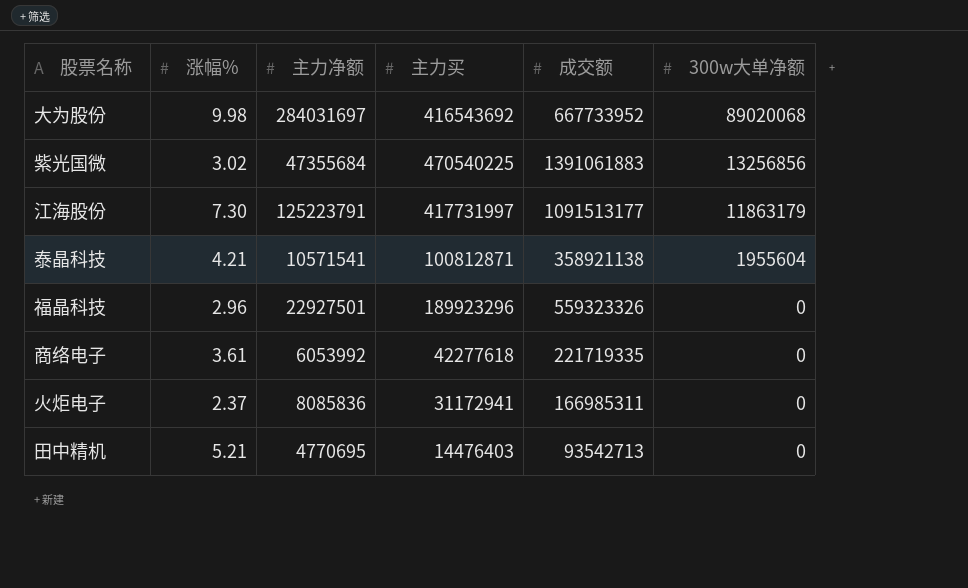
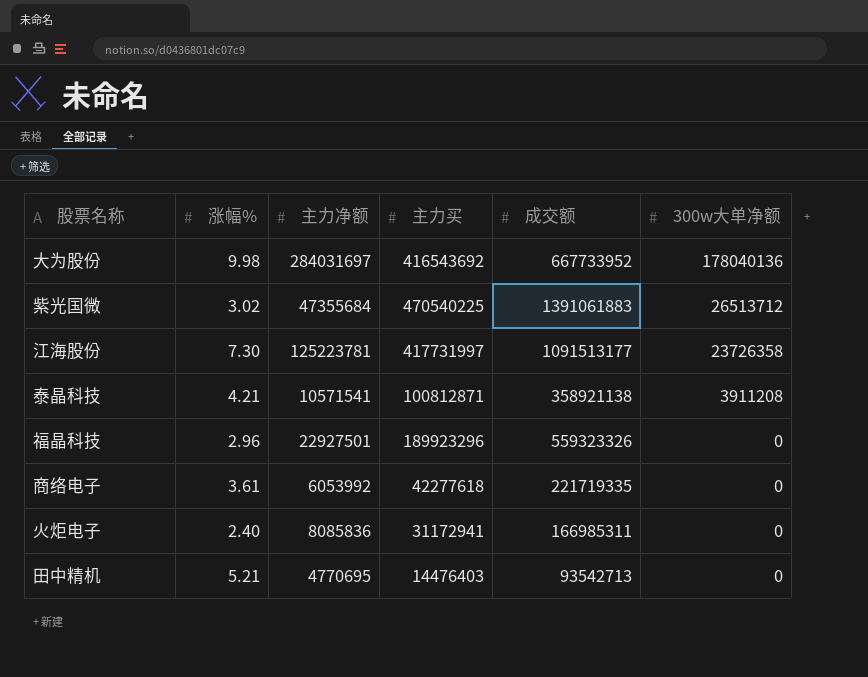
大为股份 | 300w大单净额: 89020068 -> 178040136
紫光国微 | 300w大单净额: 13256856 -> 26513712
江海股份 | 主力净额: 125223791 -> 125223781
江海股份 | 300w大单净额: 11863179 -> 23726358
泰晶科技 | 300w大单净额: 1955604 -> 3911208
火炬电子 | 涨幅%: 2.37 -> 2.40

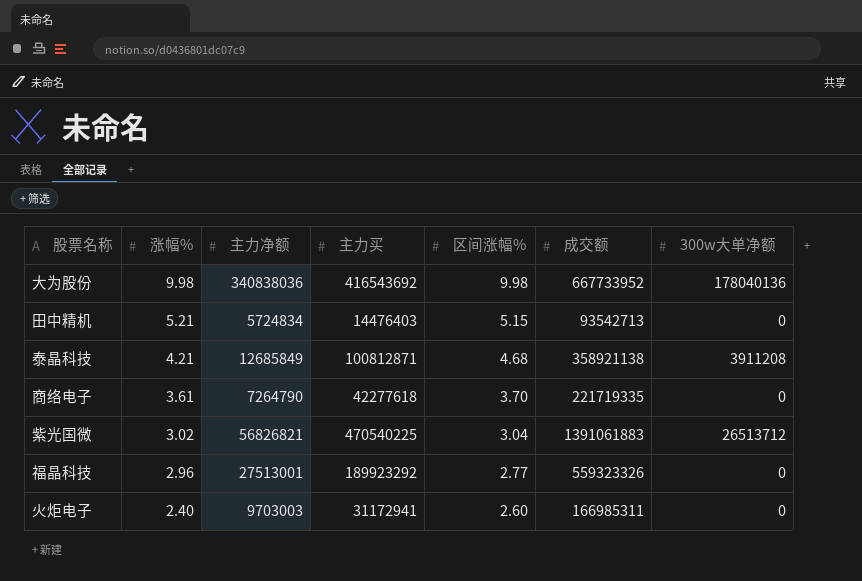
row order: 300w大单净额 descending -> 涨幅% descending
column 区间涨幅% | position: none -> 5
row 江海股份: 7.30 | 125223781 | 417731997 | 1091513177 | 23726358 -> none
大为股份 | 主力净额: 284031697 -> 340838036
田中精机 | 主力净额: 4770695 -> 5724834
泰晶科技 | 主力净额: 10571541 -> 12685849
商络电子 | 主力净额: 6053992 -> 7264790
紫光国微 | 主力净额: 47355684 -> 56826821
福晶科技 | 主力净额: 22927501 -> 27513001
福晶科技 | 主力买: 189923296 -> 189923292
火炬电子 | 主力净额: 8085836 -> 9703003

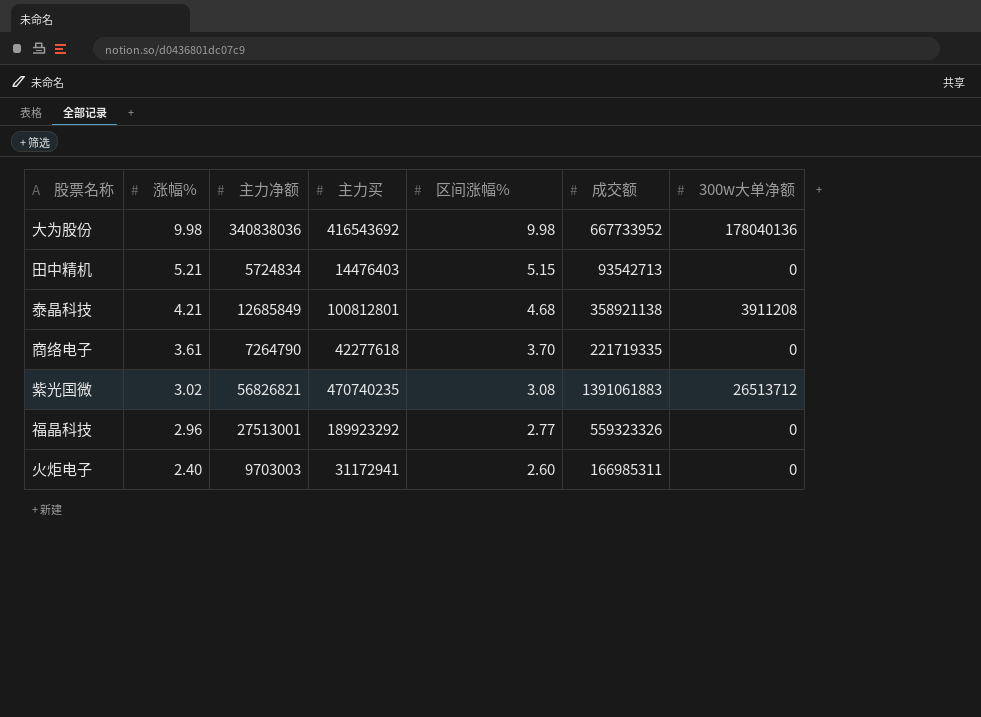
泰晶科技 | 主力买: 100812871 -> 100812801
紫光国微 | 主力买: 470540225 -> 470740235
紫光国微 | 区间涨幅%: 3.04 -> 3.08

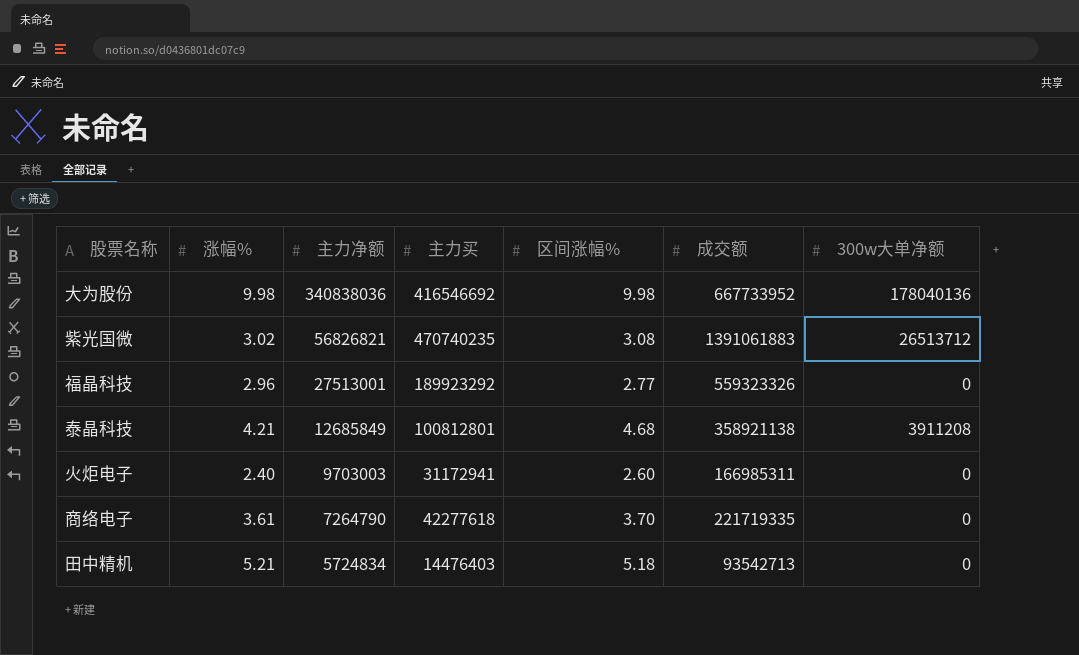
row order: 涨幅% descending -> 主力净额 descending
大为股份 | 主力买: 416543692 -> 416546692
田中精机 | 区间涨幅%: 5.15 -> 5.18

